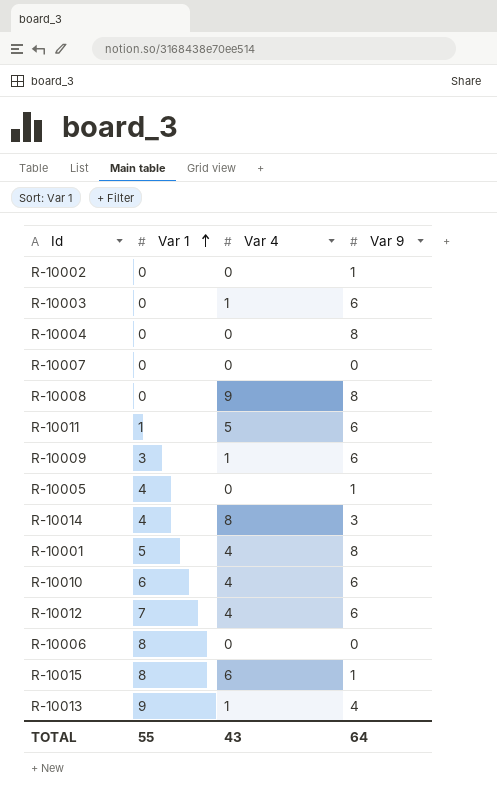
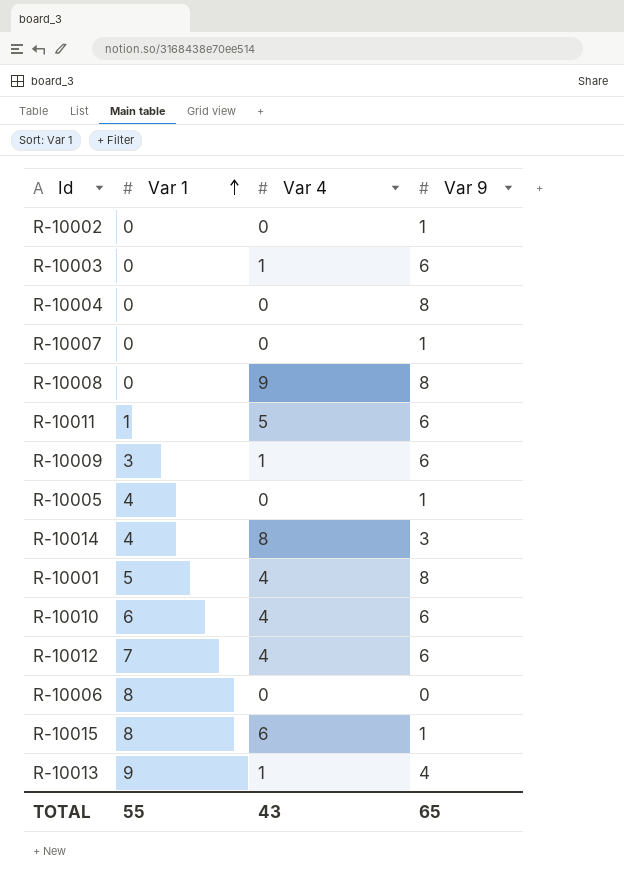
R-10007 | Var 9: 0 -> 1
TOTAL | Var 9: 64 -> 65

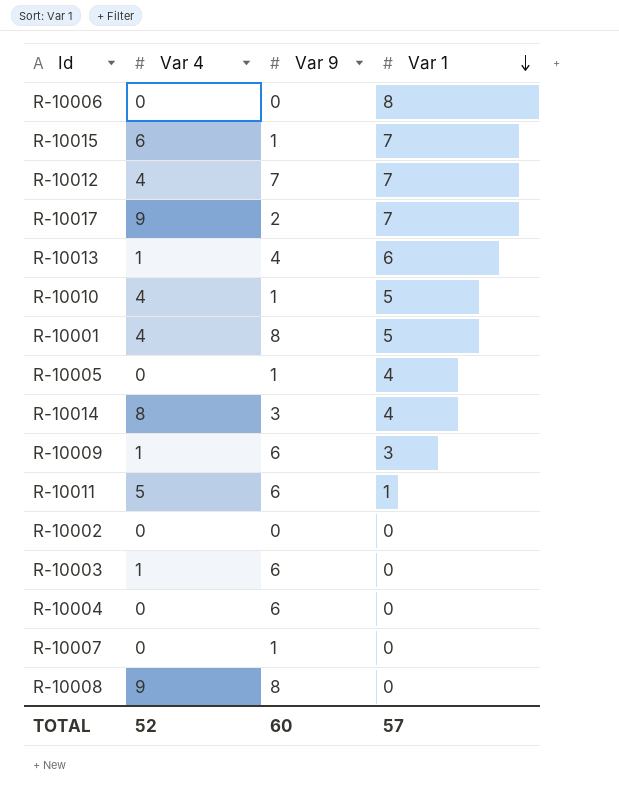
row order: Var 1 ascending -> Var 1 descending
column Var 1 | position: 2 -> 4
R-10015 | Var 1: 8 -> 7
R-10012 | Var 9: 6 -> 7
row R-10017: none -> 9 | 2 | 7
R-10013 | Var 1: 9 -> 6
R-10010 | Var 9: 6 -> 1
R-10010 | Var 1: 6 -> 5
R-10002 | Var 9: 1 -> 0
R-10004 | Var 9: 8 -> 6
TOTAL | Var 4: 43 -> 52
TOTAL | Var 9: 65 -> 60
TOTAL | Var 1: 55 -> 57

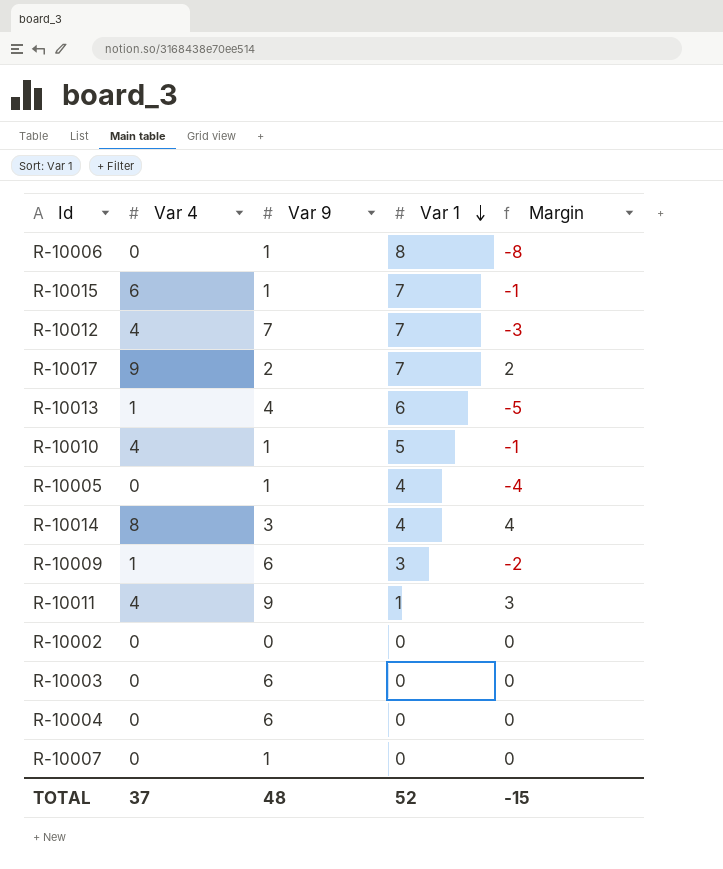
column Margin | formula: none -> [Var 4] - [Var 1]
row R-10001: 4 | 8 | 5 -> none
row R-10008: 9 | 8 | 0 -> none
R-10006 | Var 9: 0 -> 1
R-10011 | Var 4: 5 -> 4
R-10011 | Var 9: 6 -> 9
R-10003 | Var 4: 1 -> 0
TOTAL | Var 4: 52 -> 37
TOTAL | Var 9: 60 -> 48
TOTAL | Var 1: 57 -> 52

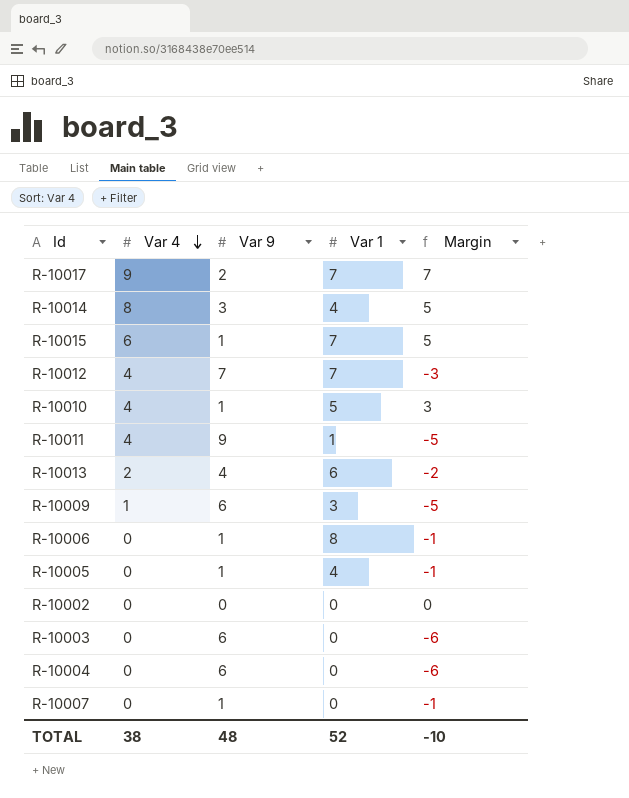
row order: Var 1 descending -> Var 4 descending
column Margin | formula: [Var 4] - [Var 1] -> [Var 4] - [Var 9]
R-10013 | Var 4: 1 -> 2
TOTAL | Var 4: 37 -> 38
TOTAL | Margin: -15 -> -10

